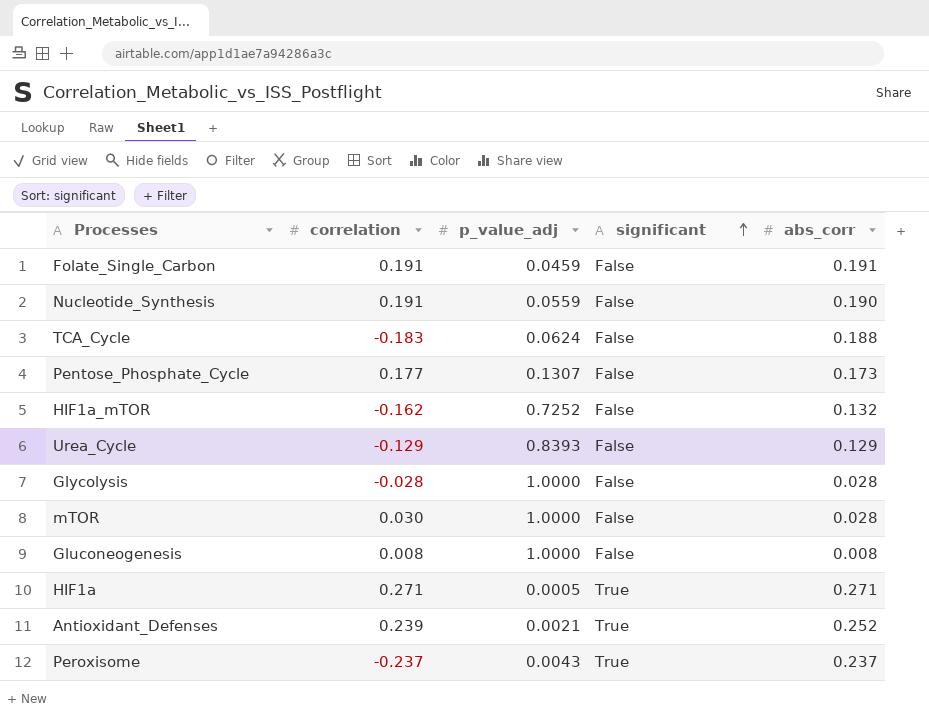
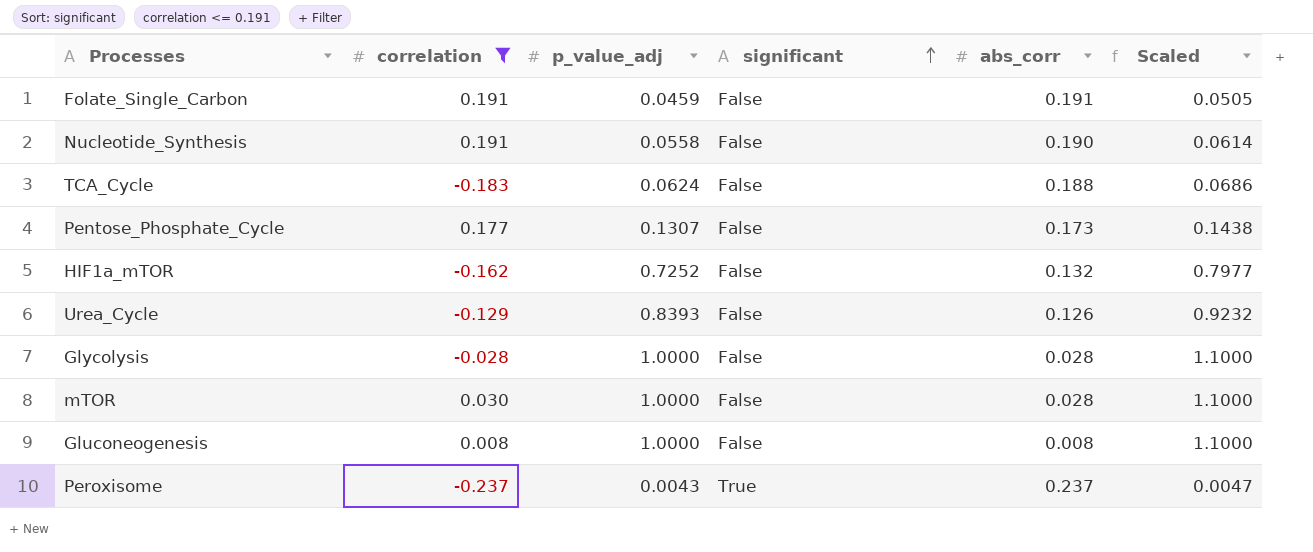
filter: none -> correlation <= 0.191
column Scaled | formula: none -> [p_value_adj] * 1.1
Nucleotide_Synthesis | p_value_adj: 0.0559 -> 0.0558
Urea_Cycle | abs_corr: 0.129 -> 0.126

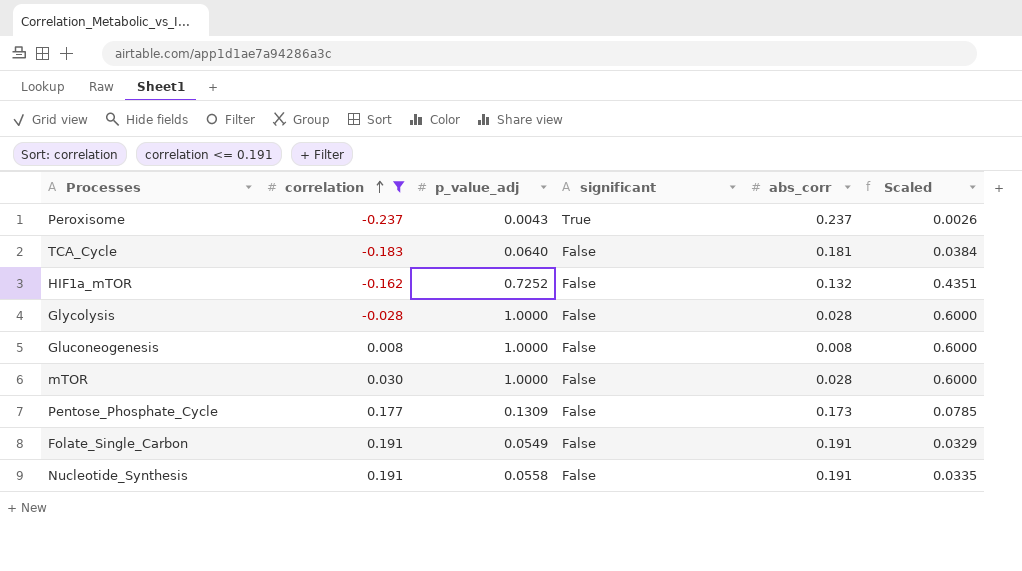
row order: significant ascending -> correlation ascending
column Scaled | formula: [p_value_adj] * 1.1 -> [p_value_adj] * 0.6
row Urea_Cycle: -0.129 | 0.8393 | False | 0.126 | 0.9232 -> none
TCA_Cycle | p_value_adj: 0.0624 -> 0.0640
TCA_Cycle | abs_corr: 0.188 -> 0.181
Pentose_Phosphate_Cycle | p_value_adj: 0.1307 -> 0.1309
Folate_Single_Carbon | p_value_adj: 0.0459 -> 0.0549
Nucleotide_Synthesis | abs_corr: 0.190 -> 0.191

